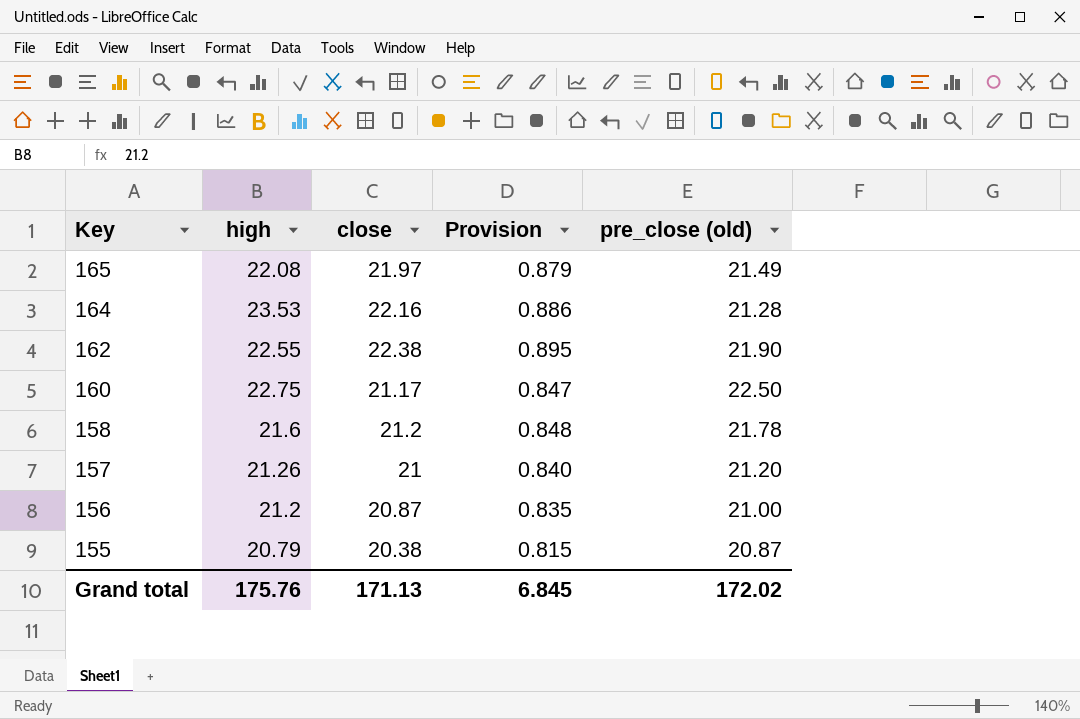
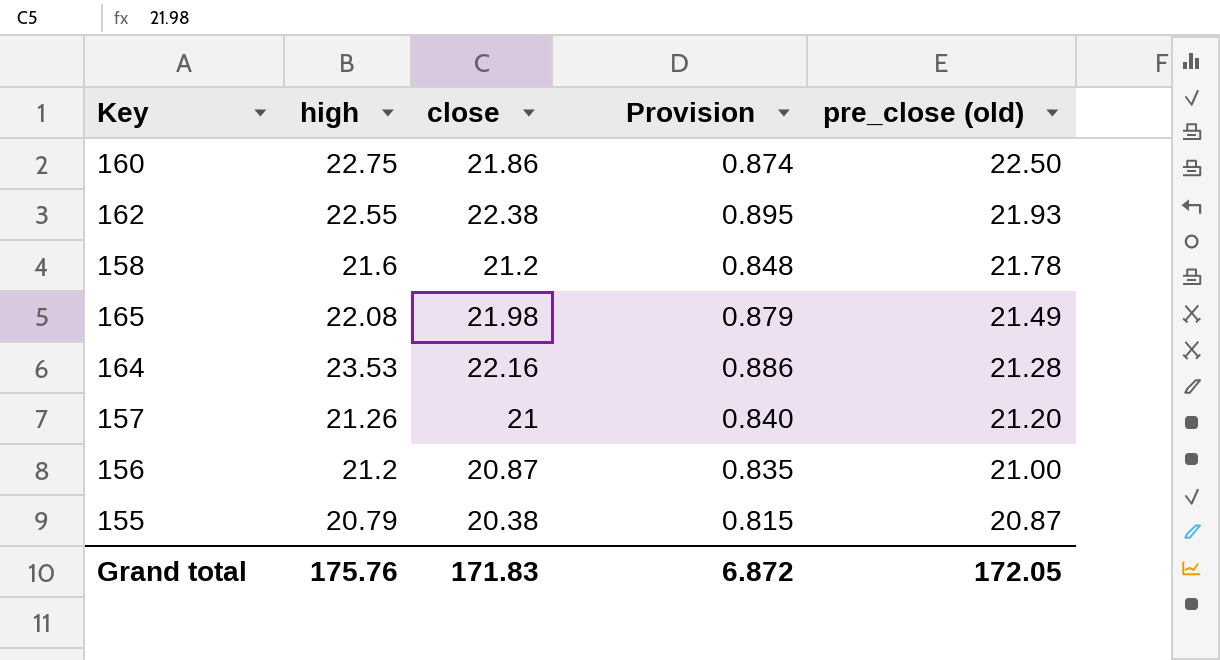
row order: Key descending -> pre_close (old) descending
160 | close: 21.17 -> 21.86
160 | Provision: 0.847 -> 0.874
162 | pre_close (old): 21.90 -> 21.93
165 | close: 21.97 -> 21.98
Grand total | close: 171.13 -> 171.83
Grand total | Provision: 6.845 -> 6.872
Grand total | pre_close (old): 172.02 -> 172.05

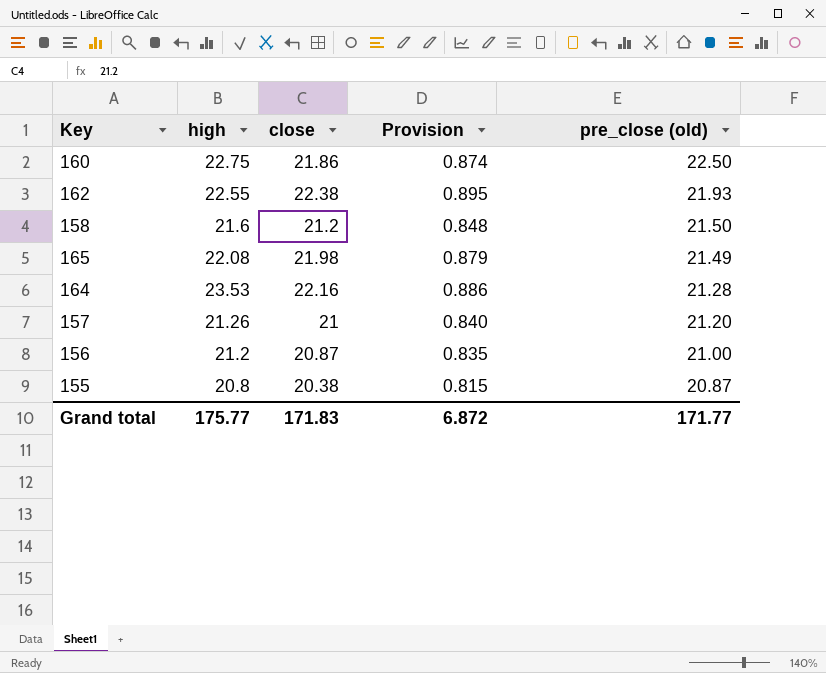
158 | pre_close (old): 21.78 -> 21.50
155 | high: 20.79 -> 20.8
Grand total | high: 175.76 -> 175.77
Grand total | pre_close (old): 172.05 -> 171.77

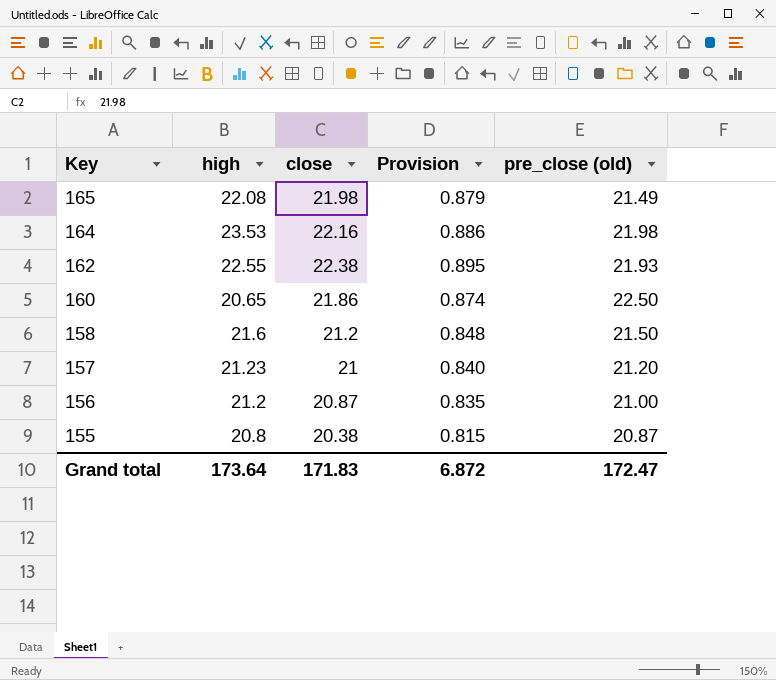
row order: pre_close (old) descending -> Key descending
164 | pre_close (old): 21.28 -> 21.98
160 | high: 22.75 -> 20.65
157 | high: 21.26 -> 21.23
Grand total | high: 175.77 -> 173.64
Grand total | pre_close (old): 171.77 -> 172.47

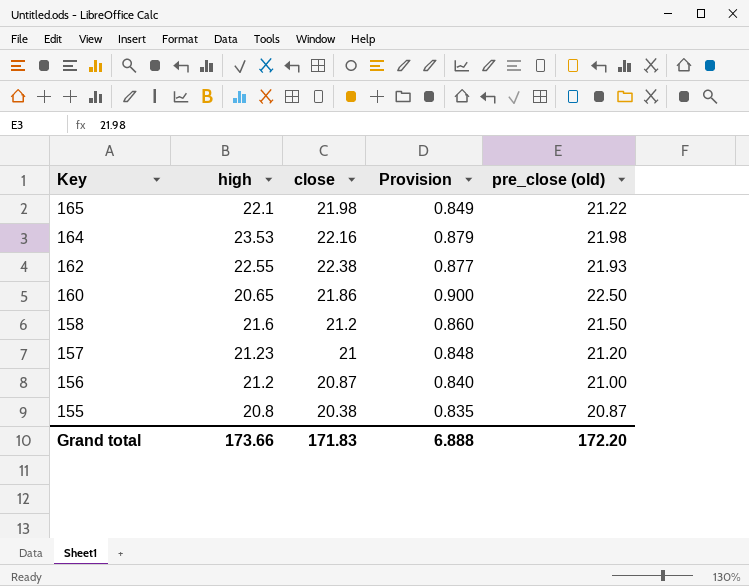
column Provision | formula: [close] * 0.04 -> [pre_close (old)] * 0.04
165 | high: 22.08 -> 22.1
165 | pre_close (old): 21.49 -> 21.22
Grand total | high: 173.64 -> 173.66
Grand total | Provision: 6.872 -> 6.888
Grand total | pre_close (old): 172.47 -> 172.20

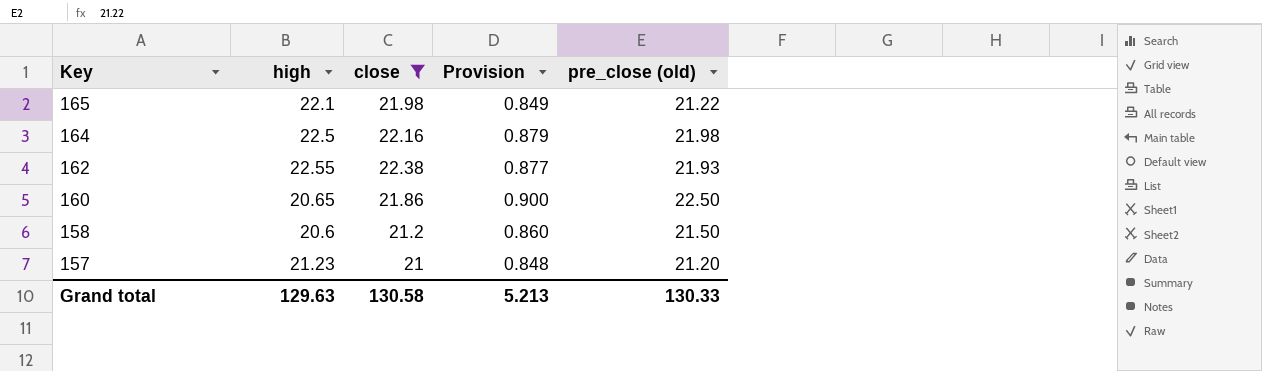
filter: none -> close >= 21
164 | high: 23.53 -> 22.5
158 | high: 21.6 -> 20.6
Grand total | high: 173.66 -> 129.63
Grand total | close: 171.83 -> 130.58
Grand total | Provision: 6.888 -> 5.213
Grand total | pre_close (old): 172.20 -> 130.33

